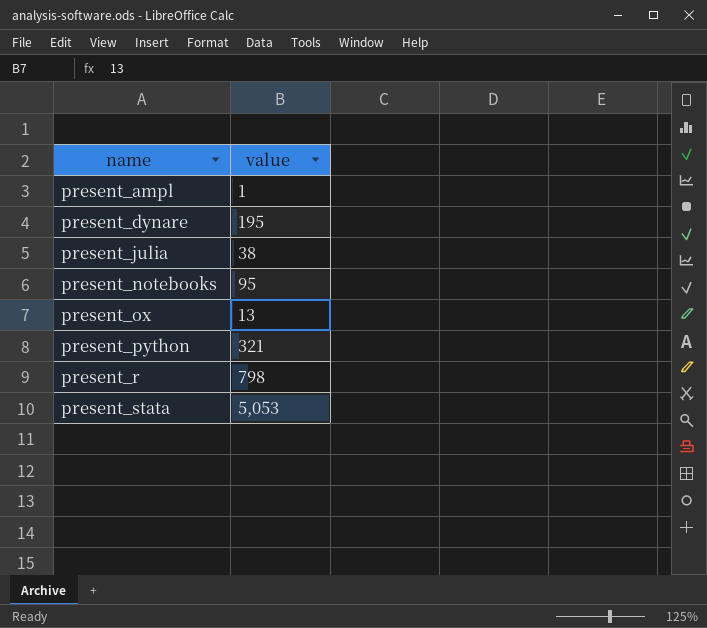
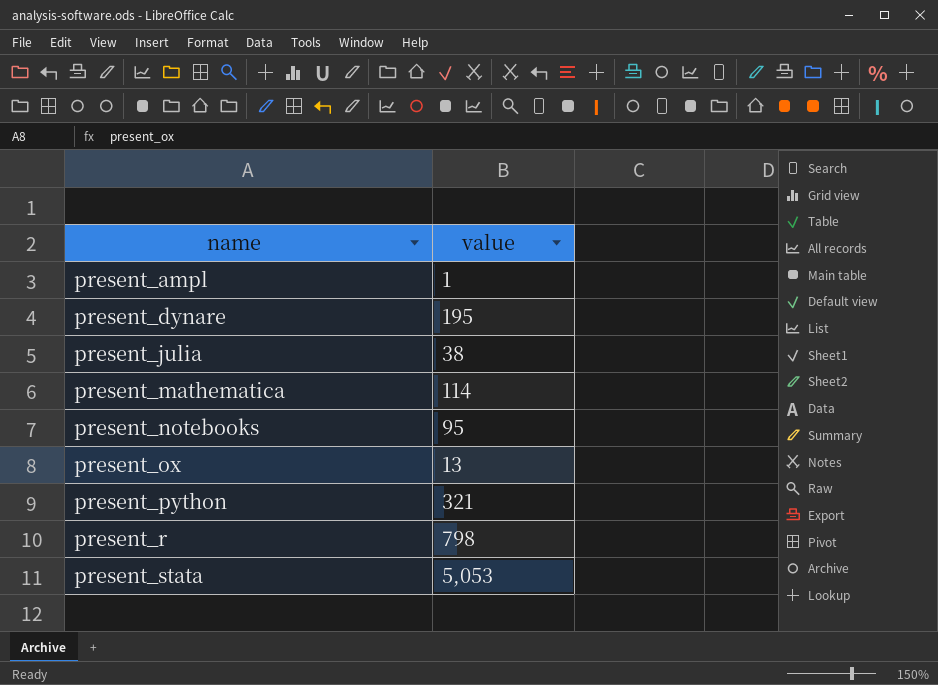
row present_mathematica: none -> 114

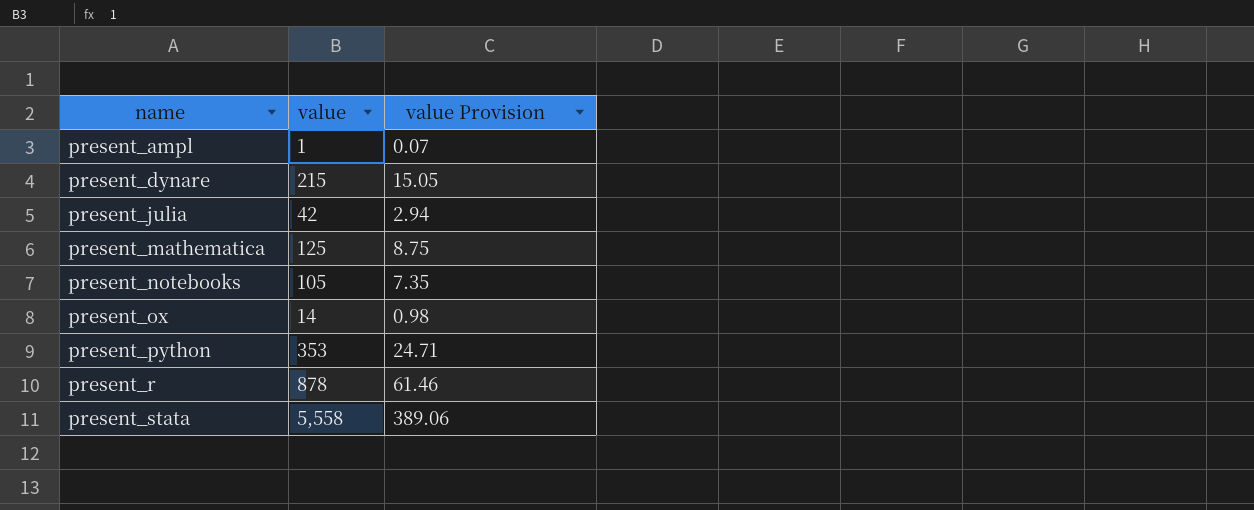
column value Provision | formula: none -> [value] * 0.07
present_dynare | value: 195 -> 215
present_julia | value: 38 -> 42
present_mathematica | value: 114 -> 125
present_notebooks | value: 95 -> 105
present_ox | value: 13 -> 14
present_python | value: 321 -> 353
present_r | value: 798 -> 878
present_stata | value: 5,053 -> 5,558

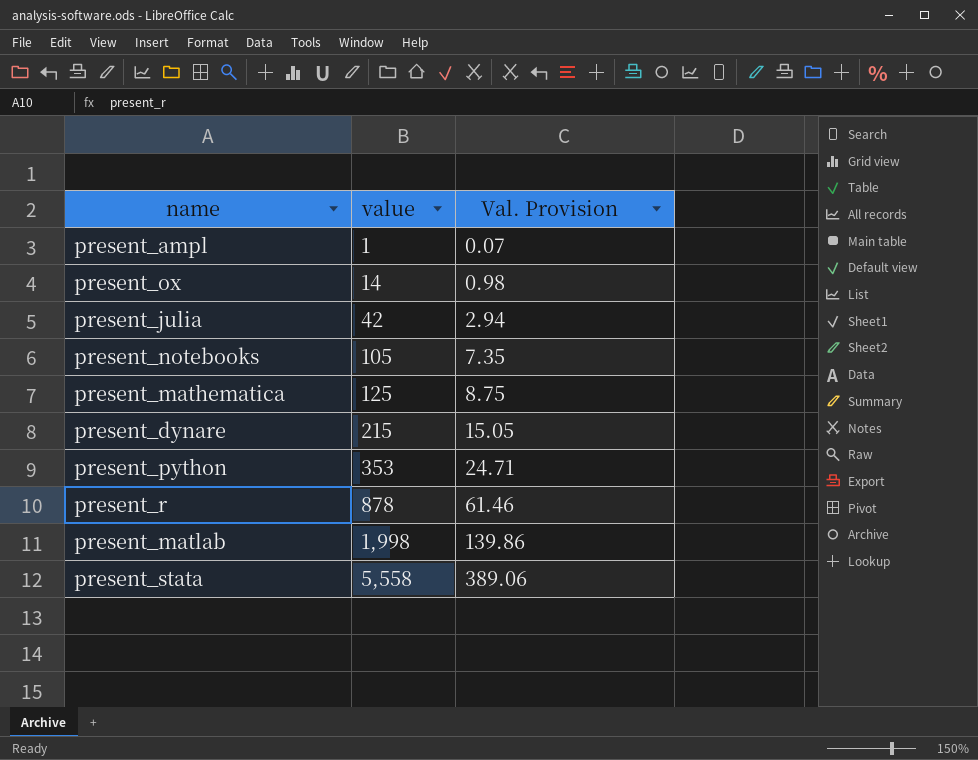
row order: name ascending -> value ascending
column name: value Provision -> Val. Provision
row present_matlab: none -> 1,998 | 139.86

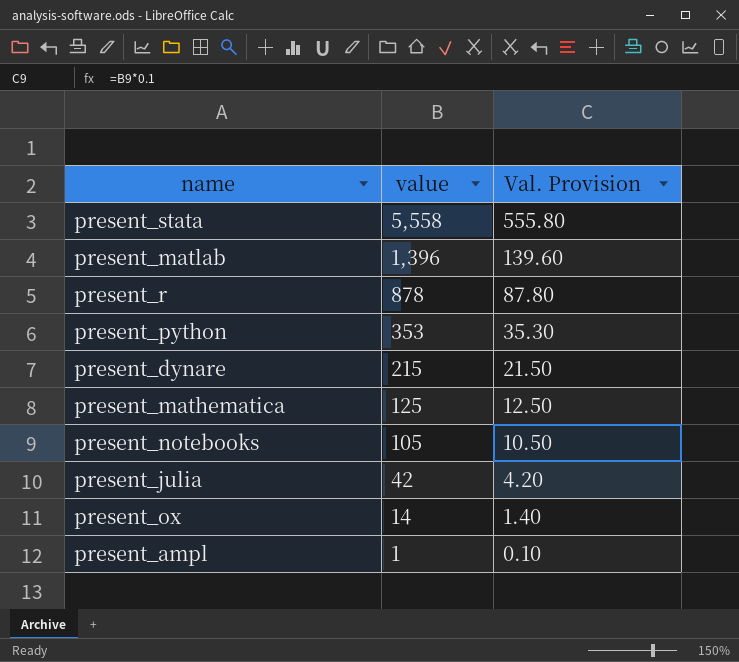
row order: value ascending -> value descending
column Val. Provision | formula: [value] * 0.07 -> [value] * 0.1
present_matlab | value: 1,998 -> 1,396

